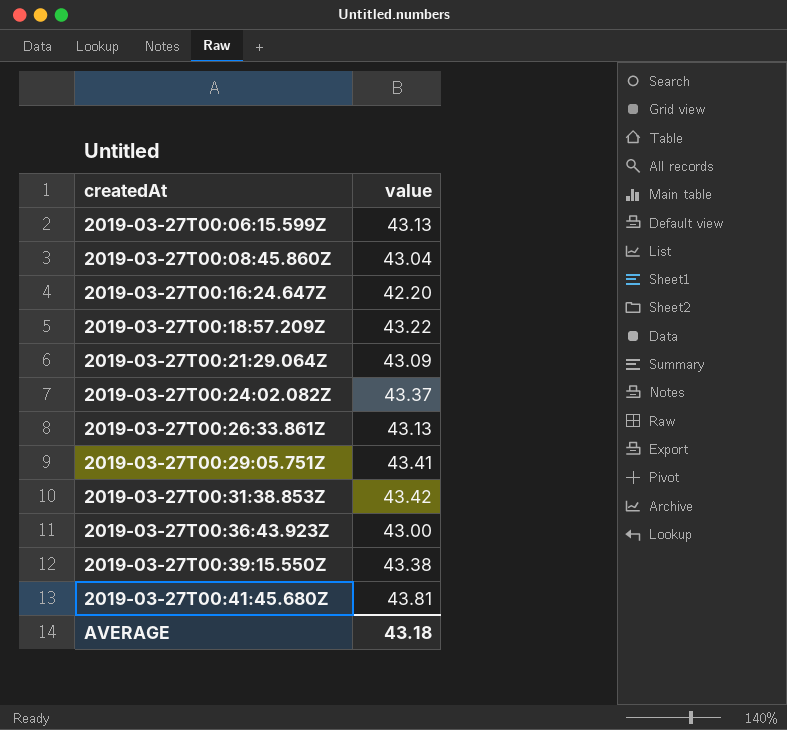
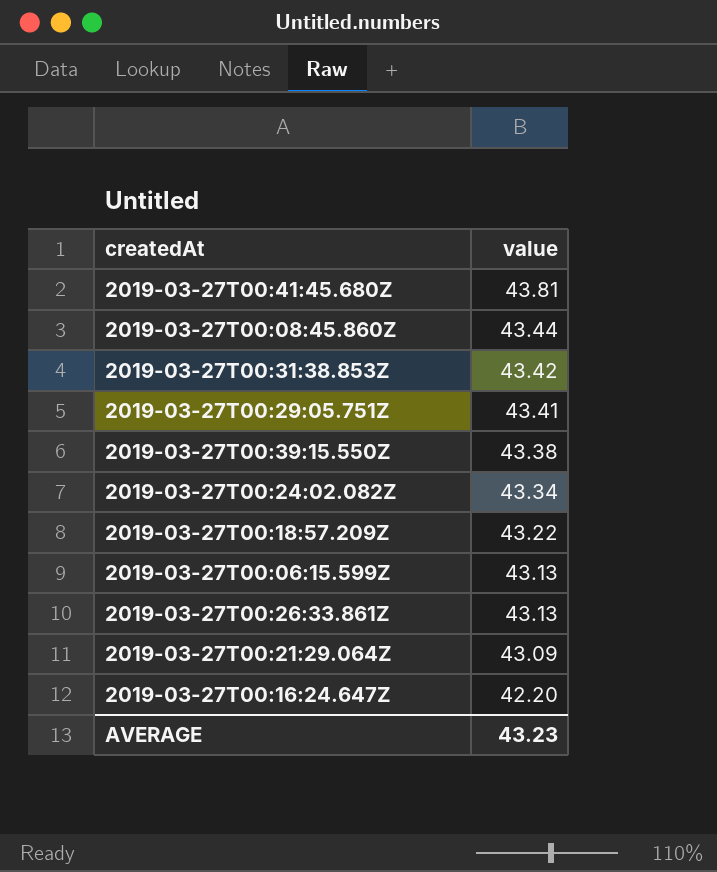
row order: createdAt ascending -> value descending
row 2019-03-27T00:36:43.923Z: 43.00 -> none
2019-03-27T00:08:45.860Z | value: 43.04 -> 43.44
2019-03-27T00:24:02.082Z | value: 43.37 -> 43.34
AVERAGE | value: 43.18 -> 43.23

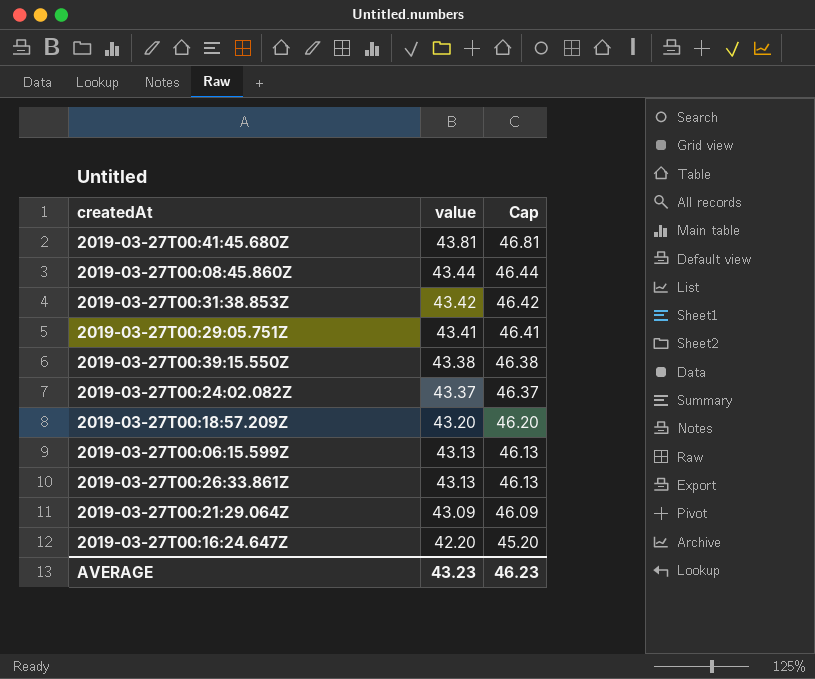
column Cap | formula: none -> [value] + 3
2019-03-27T00:24:02.082Z | value: 43.34 -> 43.37
2019-03-27T00:18:57.209Z | value: 43.22 -> 43.20

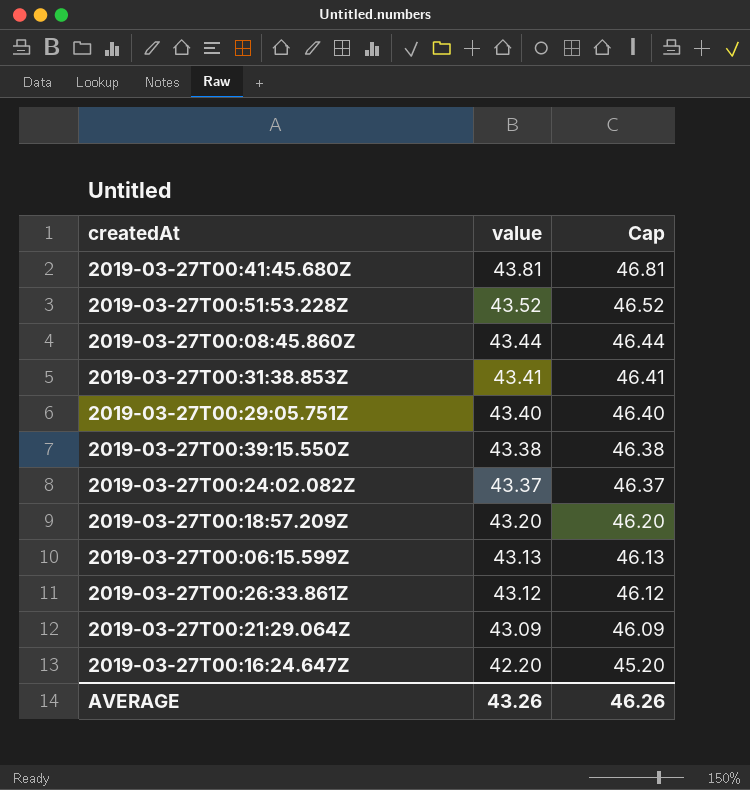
row 2019-03-27T00:51:53.228Z: none -> 43.52 | 46.52
2019-03-27T00:31:38.853Z | value: 43.42 -> 43.41
2019-03-27T00:31:38.853Z | Cap: 46.42 -> 46.41
2019-03-27T00:29:05.751Z | value: 43.41 -> 43.40
2019-03-27T00:29:05.751Z | Cap: 46.41 -> 46.40
2019-03-27T00:26:33.861Z | value: 43.13 -> 43.12
2019-03-27T00:26:33.861Z | Cap: 46.13 -> 46.12
AVERAGE | value: 43.23 -> 43.26
AVERAGE | Cap: 46.23 -> 46.26

